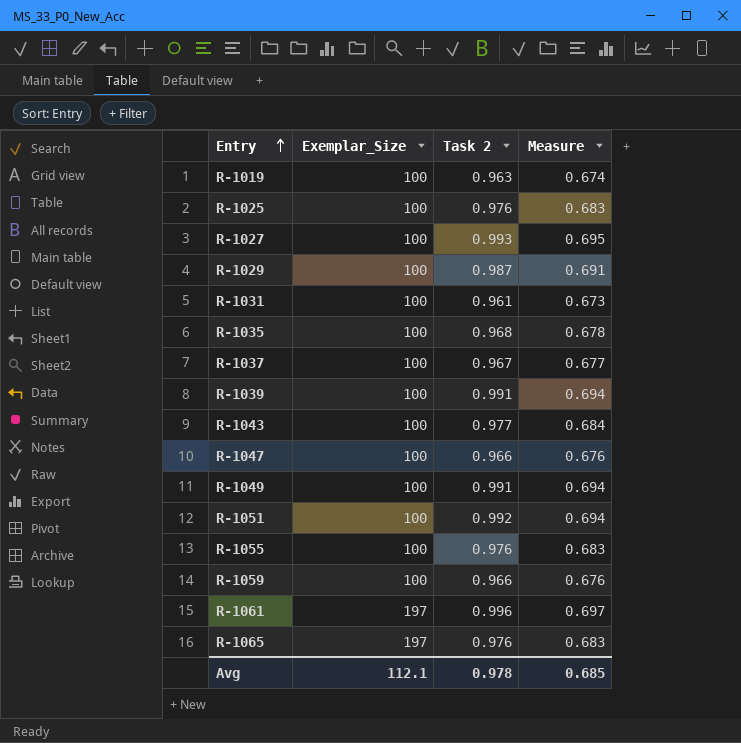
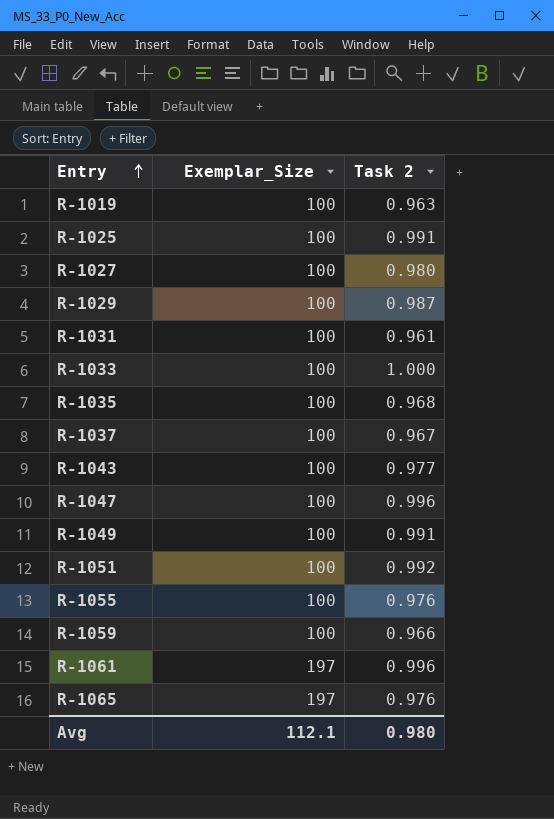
column Measure | formula: [Task 2] * 0.7 -> none
row R-1039: 100 | 0.991 | 0.694 -> none
R-1025 | Task 2: 0.976 -> 0.991
R-1027 | Task 2: 0.993 -> 0.980
row R-1033: none -> 100 | 1.000
R-1047 | Task 2: 0.966 -> 0.996
Avg | Task 2: 0.978 -> 0.980

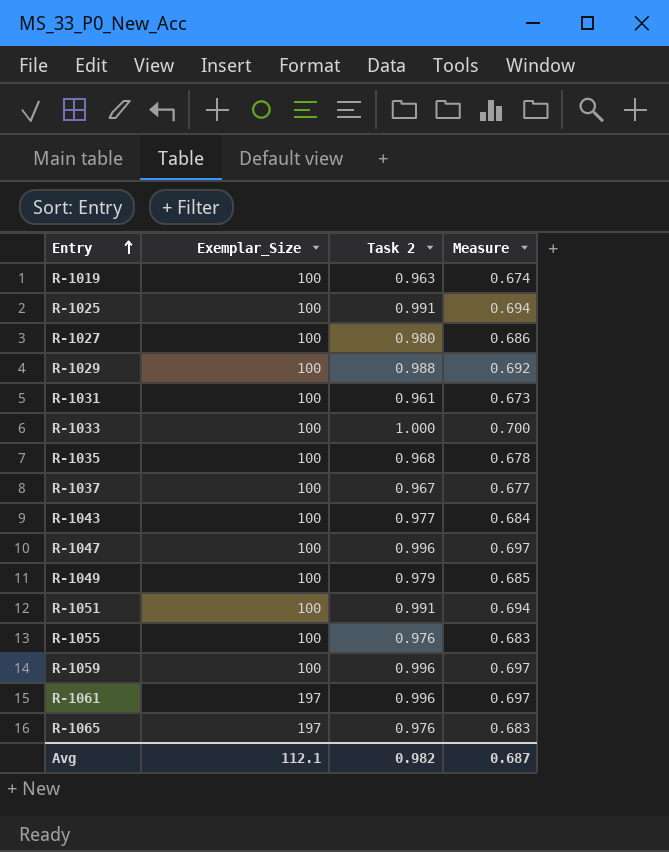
column Measure | formula: none -> [Task 2] * 0.7
R-1029 | Task 2: 0.987 -> 0.988
R-1049 | Task 2: 0.991 -> 0.979
R-1051 | Task 2: 0.992 -> 0.991
R-1059 | Task 2: 0.966 -> 0.996
Avg | Task 2: 0.980 -> 0.982

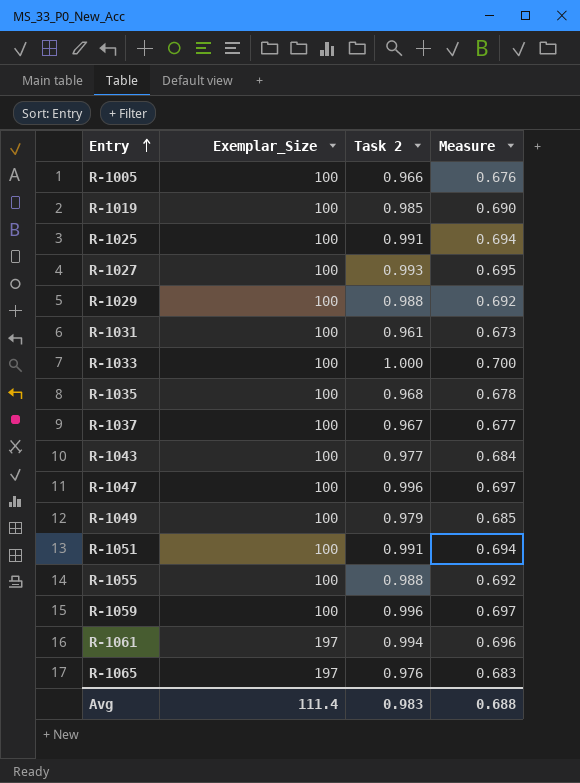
row R-1005: none -> 100 | 0.966 | 0.676
R-1019 | Task 2: 0.963 -> 0.985
R-1019 | Measure: 0.674 -> 0.690
R-1027 | Task 2: 0.980 -> 0.993
R-1027 | Measure: 0.686 -> 0.695
R-1055 | Task 2: 0.976 -> 0.988
R-1055 | Measure: 0.683 -> 0.692
R-1061 | Task 2: 0.996 -> 0.994
R-1061 | Measure: 0.697 -> 0.696
Avg | Exemplar_Size: 112.1 -> 111.4
Avg | Task 2: 0.982 -> 0.983
Avg | Measure: 0.687 -> 0.688

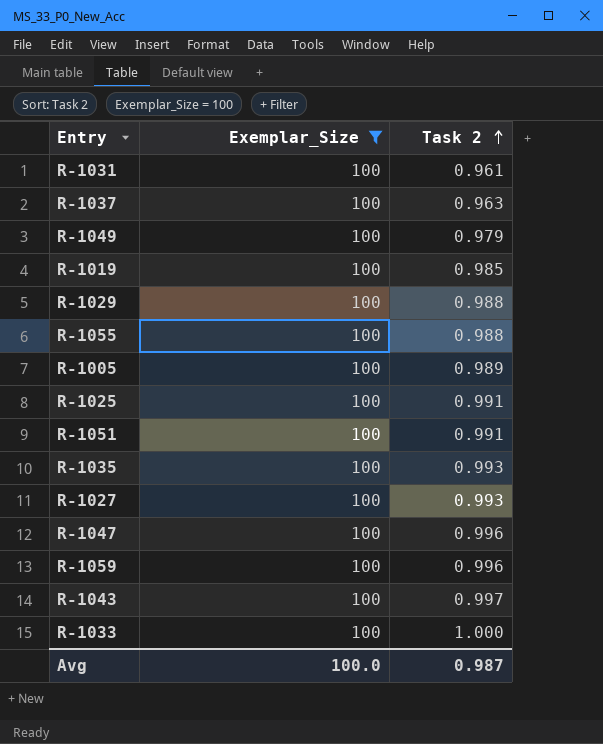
filter: none -> Exemplar_Size = 100
row order: Entry ascending -> Task 2 ascending
column Measure | formula: [Task 2] * 0.7 -> none
R-1037 | Task 2: 0.967 -> 0.963
R-1005 | Task 2: 0.966 -> 0.989
R-1035 | Task 2: 0.968 -> 0.993
R-1043 | Task 2: 0.977 -> 0.997
Avg | Exemplar_Size: 111.4 -> 100.0
Avg | Task 2: 0.983 -> 0.987

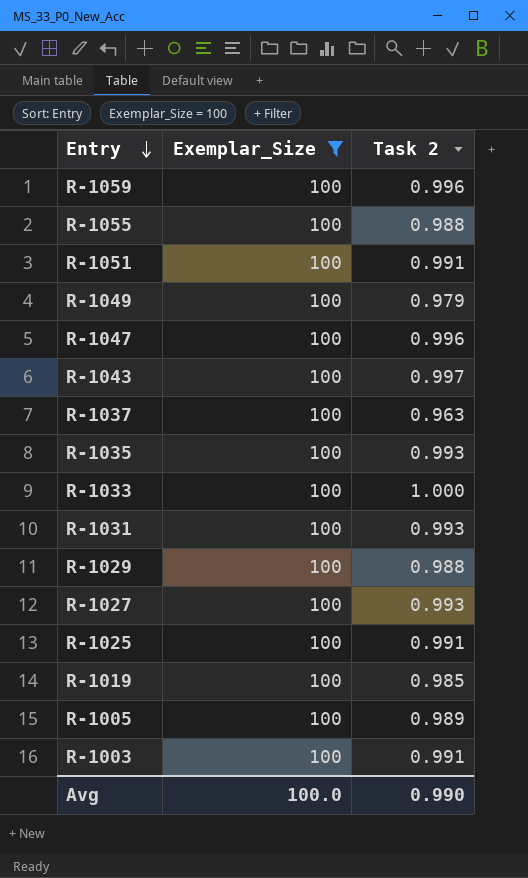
row order: Task 2 ascending -> Entry descending
R-1031 | Task 2: 0.961 -> 0.993
row R-1003: none -> 100 | 0.991
Avg | Task 2: 0.987 -> 0.990

